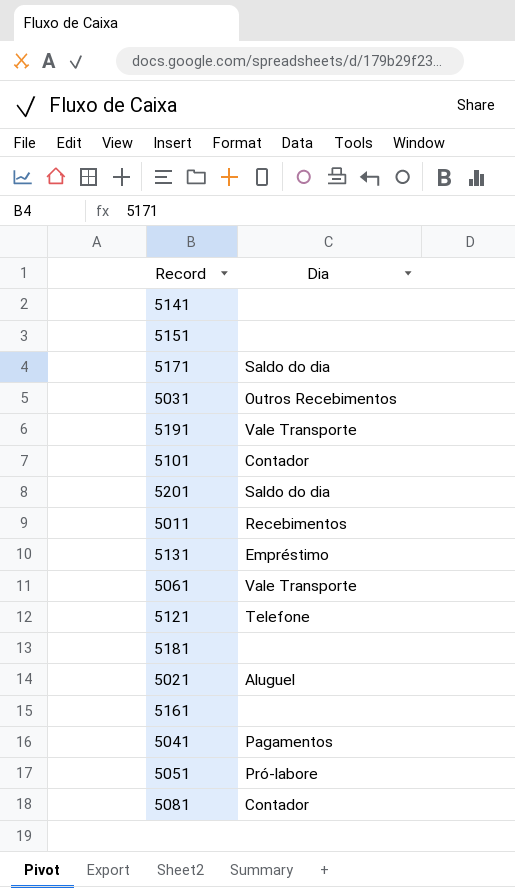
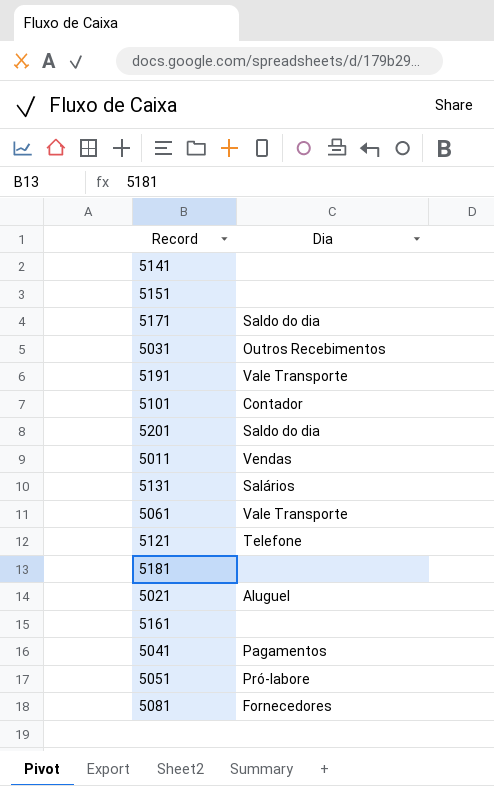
5011 | Dia: Recebimentos -> Vendas
5131 | Dia: Empréstimo -> Salários
5081 | Dia: Contador -> Fornecedores

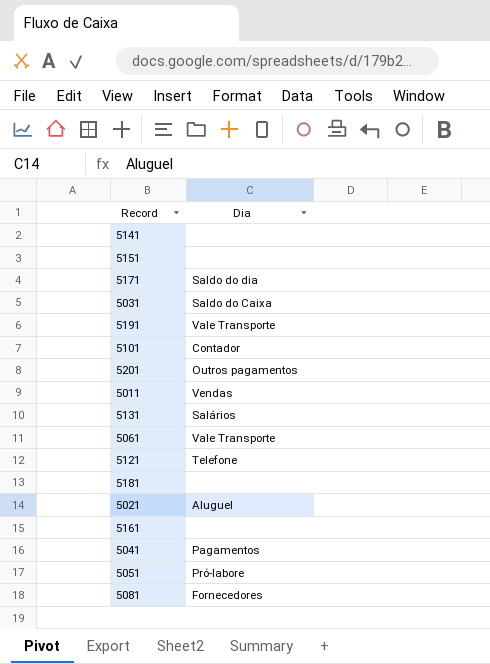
5031 | Dia: Outros Recebimentos -> Saldo do Caixa
5201 | Dia: Saldo do dia -> Outros pagamentos

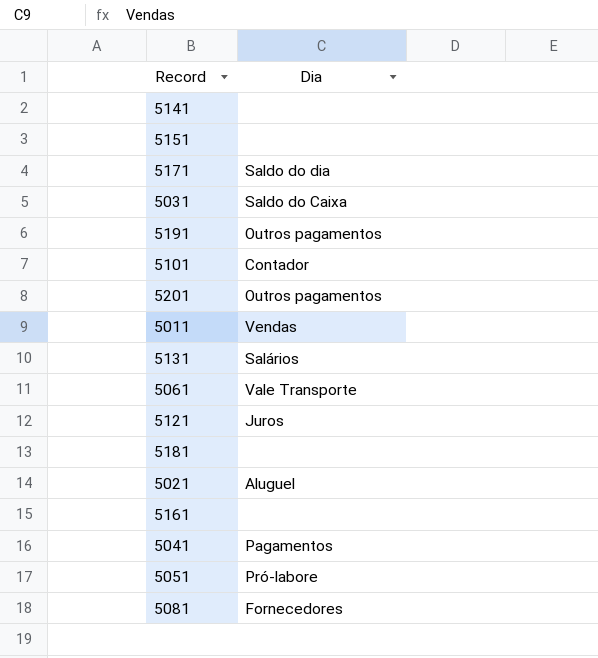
5191 | Dia: Vale Transporte -> Outros pagamentos
5121 | Dia: Telefone -> Juros

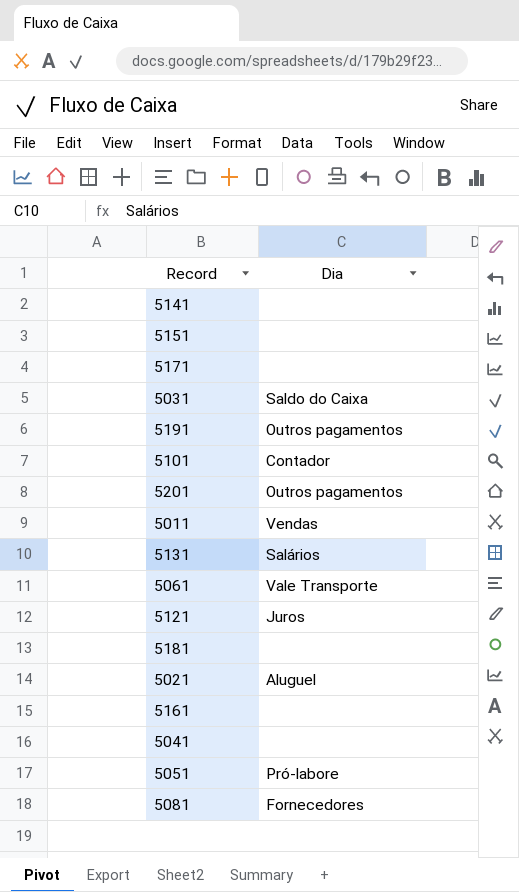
5171 | Dia: Saldo do dia -> none
5041 | Dia: Pagamentos -> none

